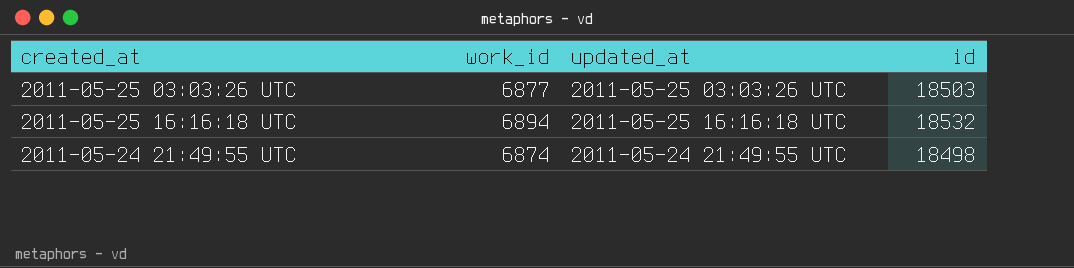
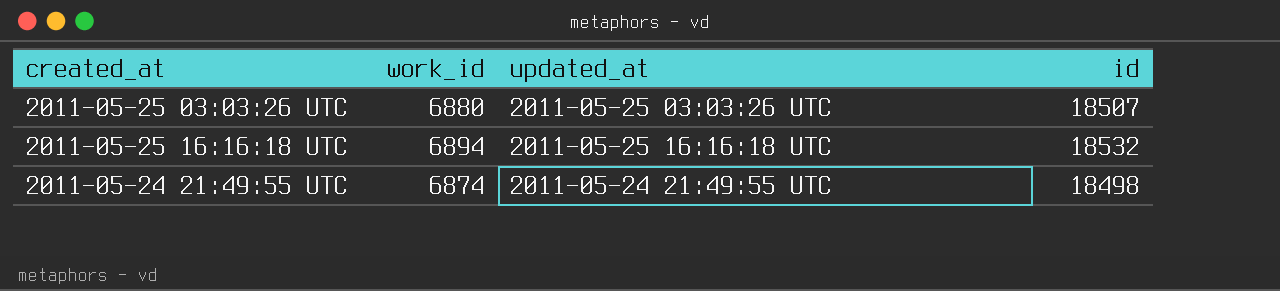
2011-05-25 03:03:26 UTC | work_id: 6877 -> 6880
2011-05-25 03:03:26 UTC | id: 18503 -> 18507

